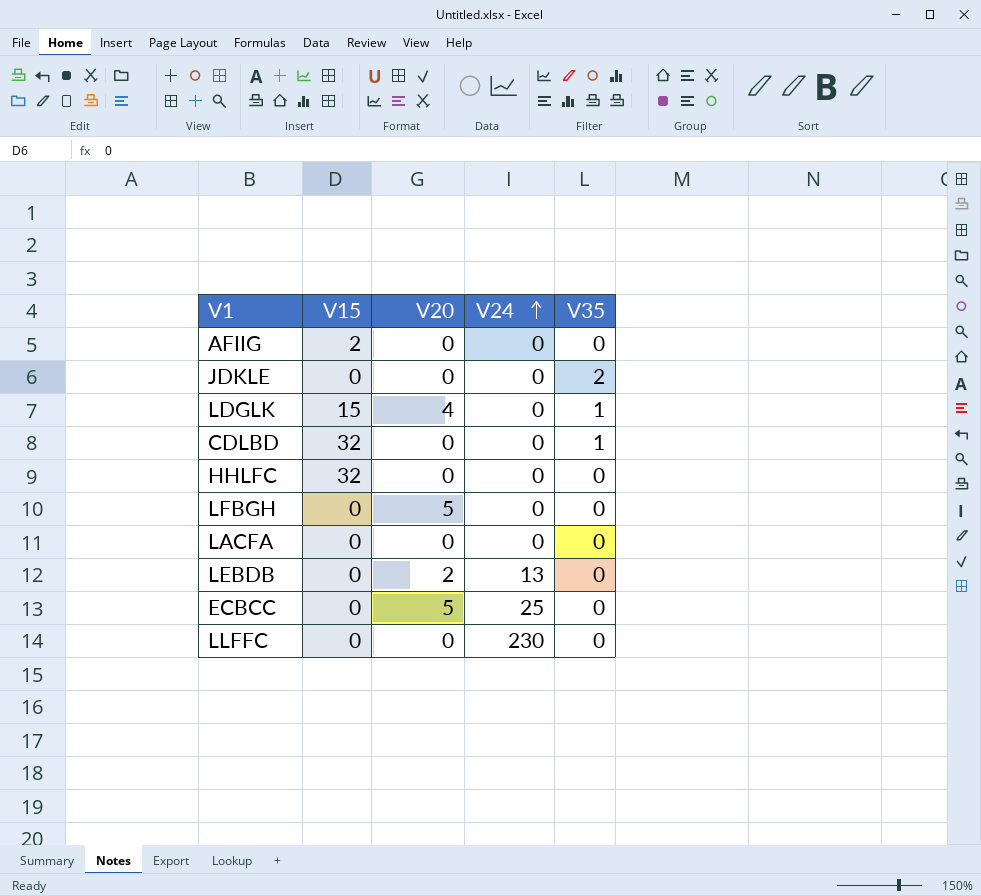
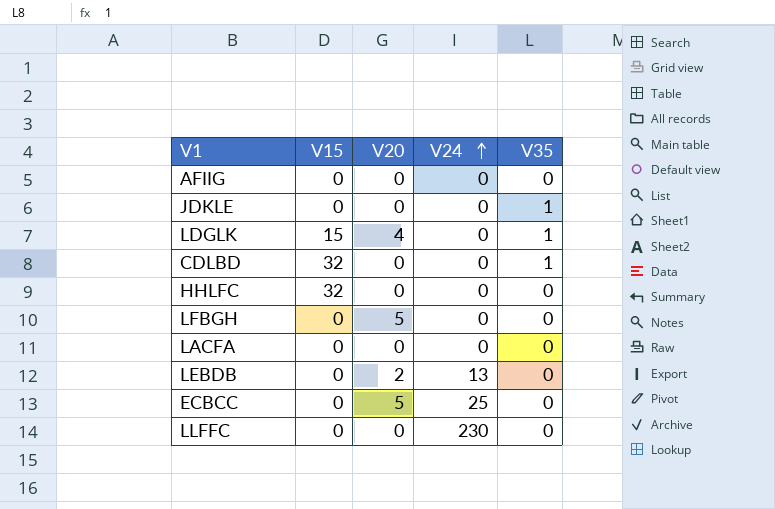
AFIIG | V15: 2 -> 0
JDKLE | V35: 2 -> 1

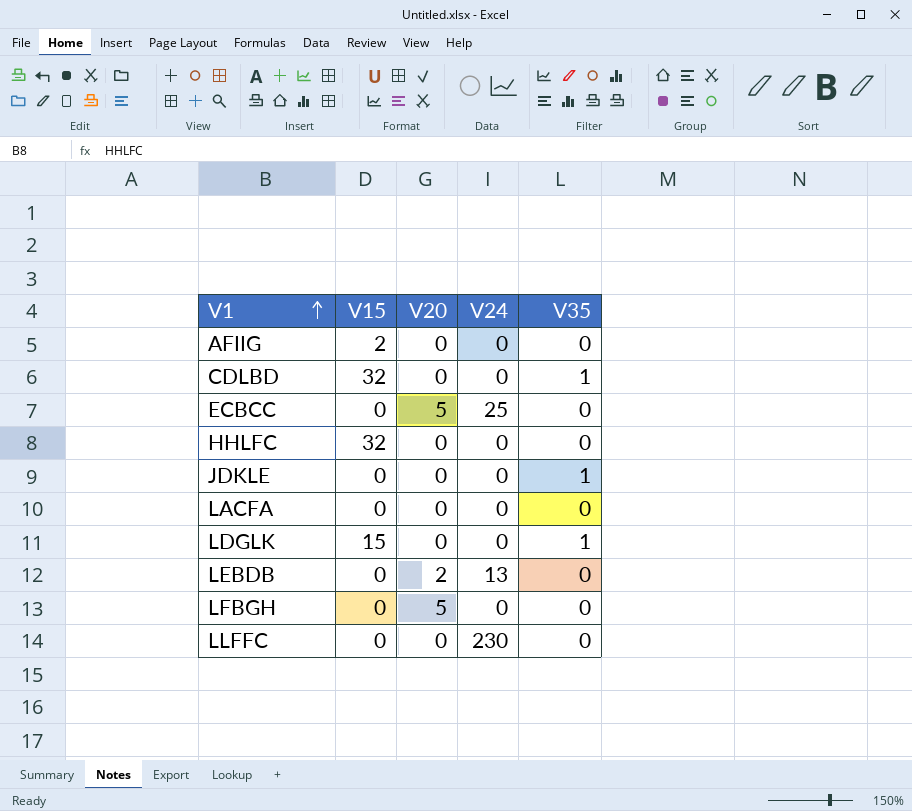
row order: V24 ascending -> V1 ascending
AFIIG | V15: 0 -> 2
LDGLK | V20: 4 -> 0

